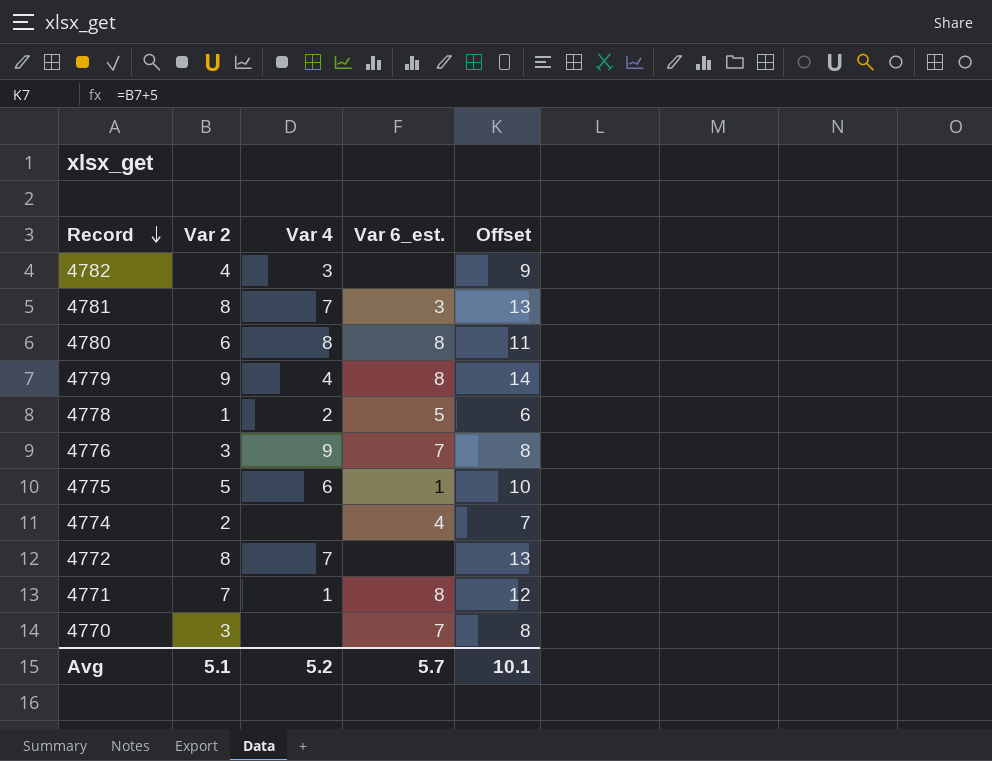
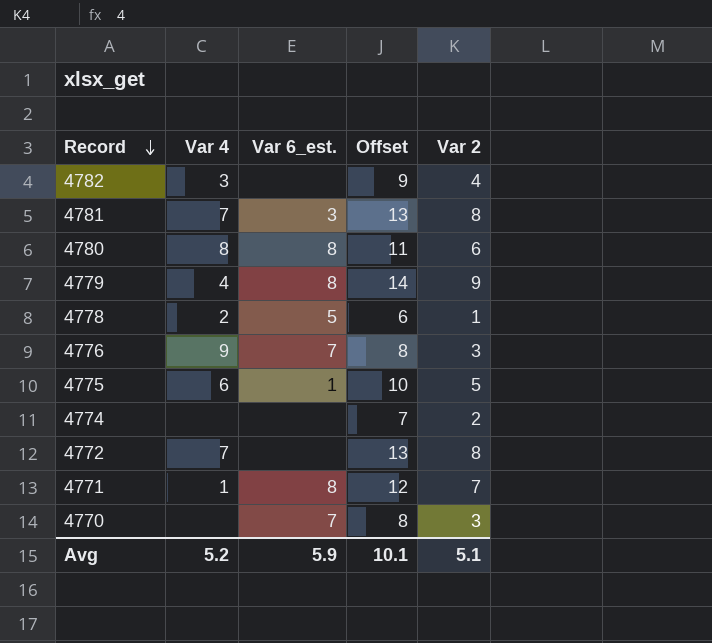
column Var 2 | position: 2 -> 5
4774 | Var 6_est.: 4 -> none
Avg | Var 6_est.: 5.7 -> 5.9

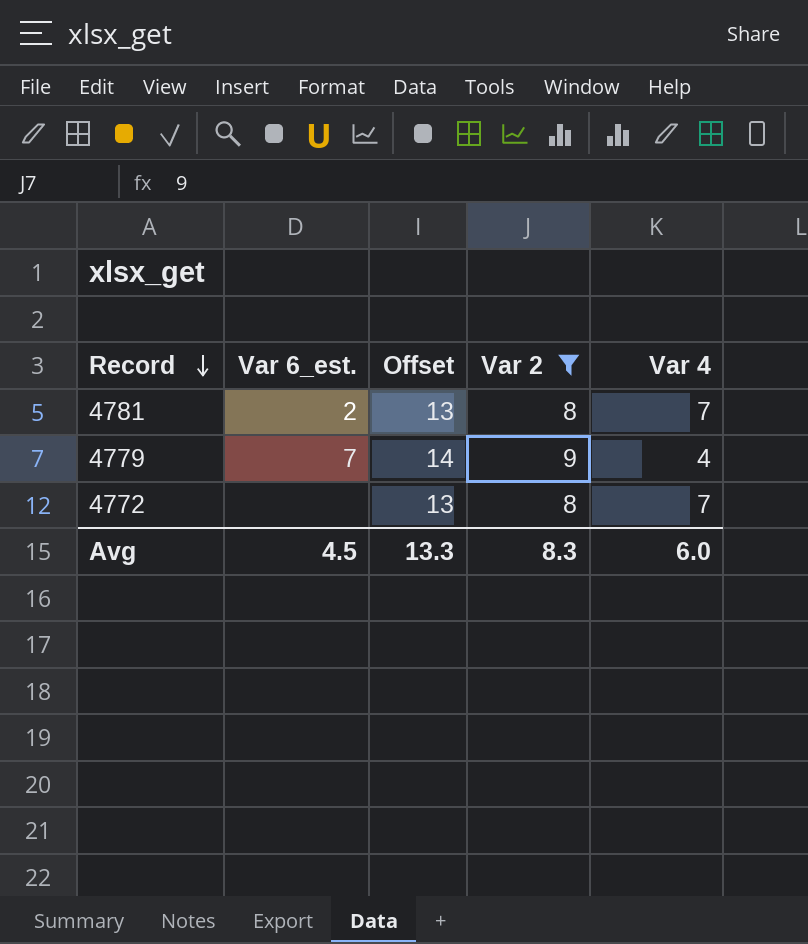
filter: none -> Var 2 >= 8
column Var 4 | position: 2 -> 5
4781 | Var 6_est.: 3 -> 2
4779 | Var 6_est.: 8 -> 7
Avg | Var 6_est.: 5.9 -> 4.5
Avg | Offset: 10.1 -> 13.3
Avg | Var 2: 5.1 -> 8.3
Avg | Var 4: 5.2 -> 6.0

